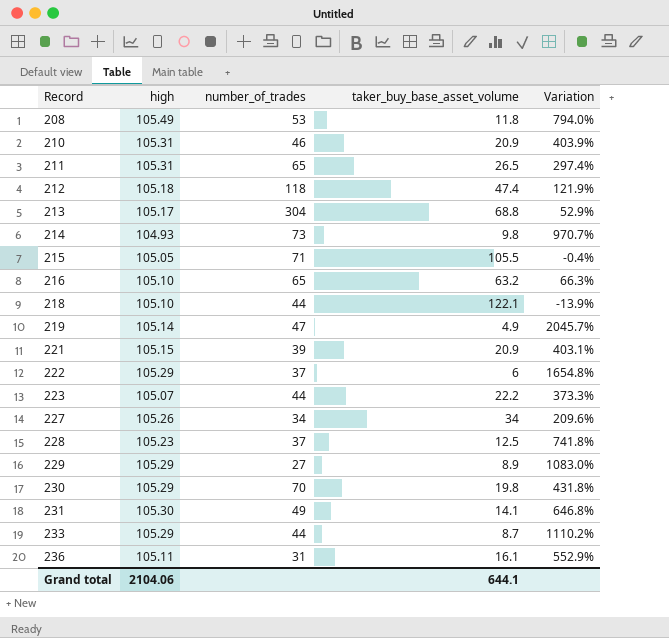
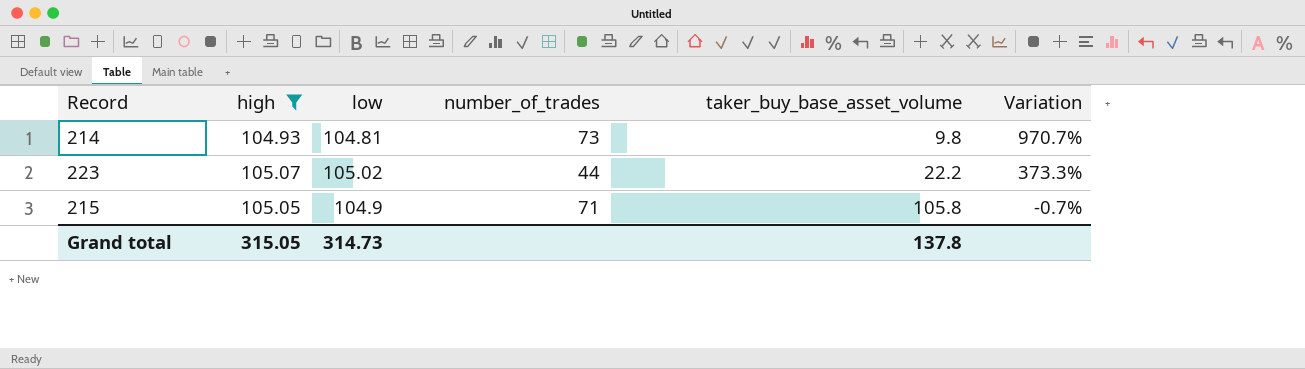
filter: none -> high <= 105.07
row order: Record ascending -> taker_buy_base_asset_volume ascending
column low | position: none -> 3
215 | taker_buy_base_asset_volume: 105.5 -> 105.8
215 | Variation: -0.4% -> -0.7%
Grand total | high: 2104.06 -> 315.05
Grand total | taker_buy_base_asset_volume: 644.1 -> 137.8

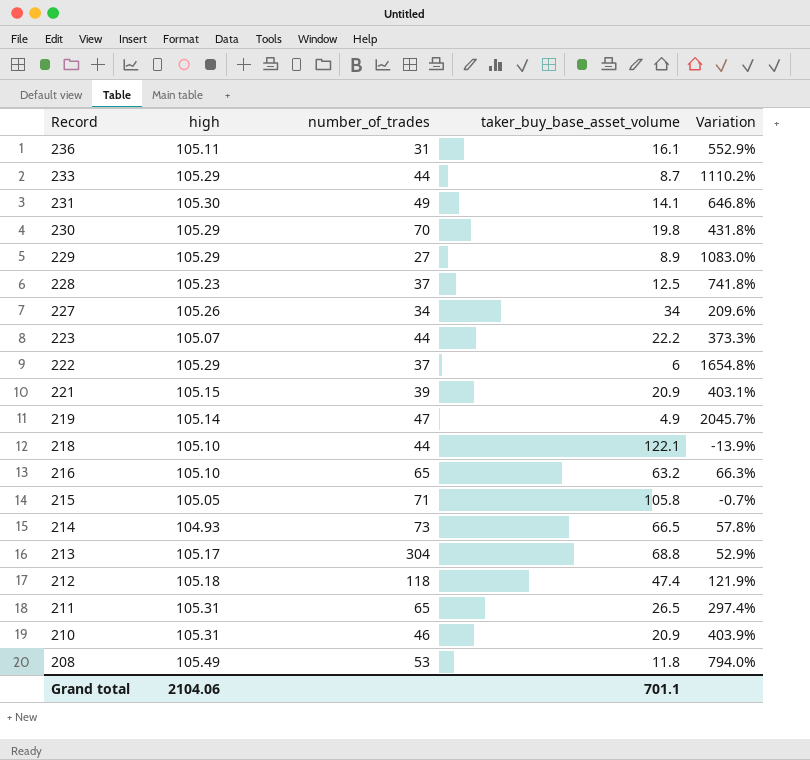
filter: high <= 105.07 -> none
row order: taker_buy_base_asset_volume ascending -> Record descending
column low | position: 3 -> none
214 | taker_buy_base_asset_volume: 9.8 -> 66.5
214 | Variation: 970.7% -> 57.8%
Grand total | high: 315.05 -> 2104.06
Grand total | taker_buy_base_asset_volume: 137.8 -> 701.1

